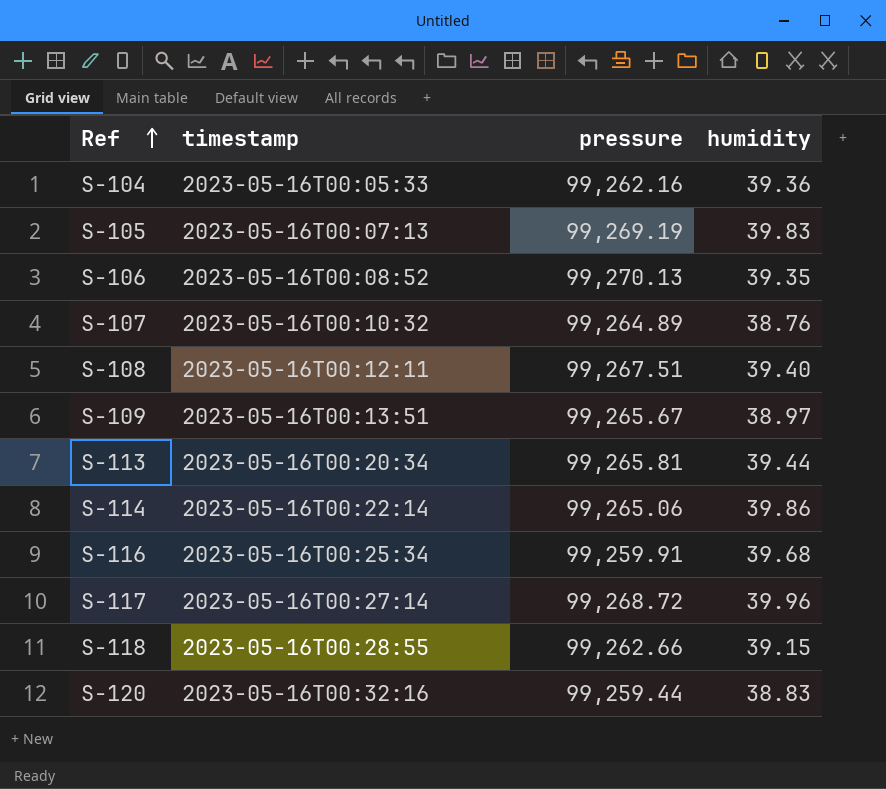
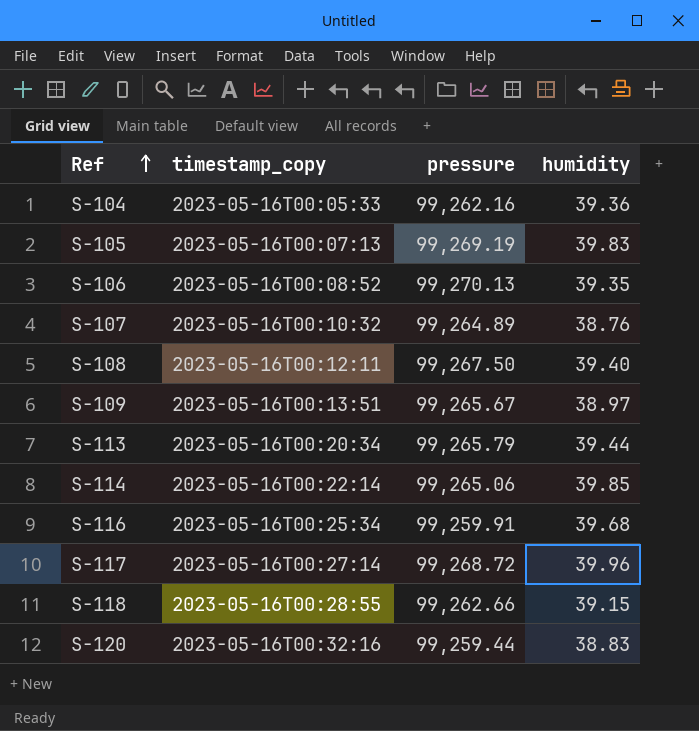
column name: timestamp -> timestamp_copy
S-108 | pressure: 99,267.51 -> 99,267.50
S-113 | pressure: 99,265.81 -> 99,265.79
S-114 | humidity: 39.86 -> 39.85

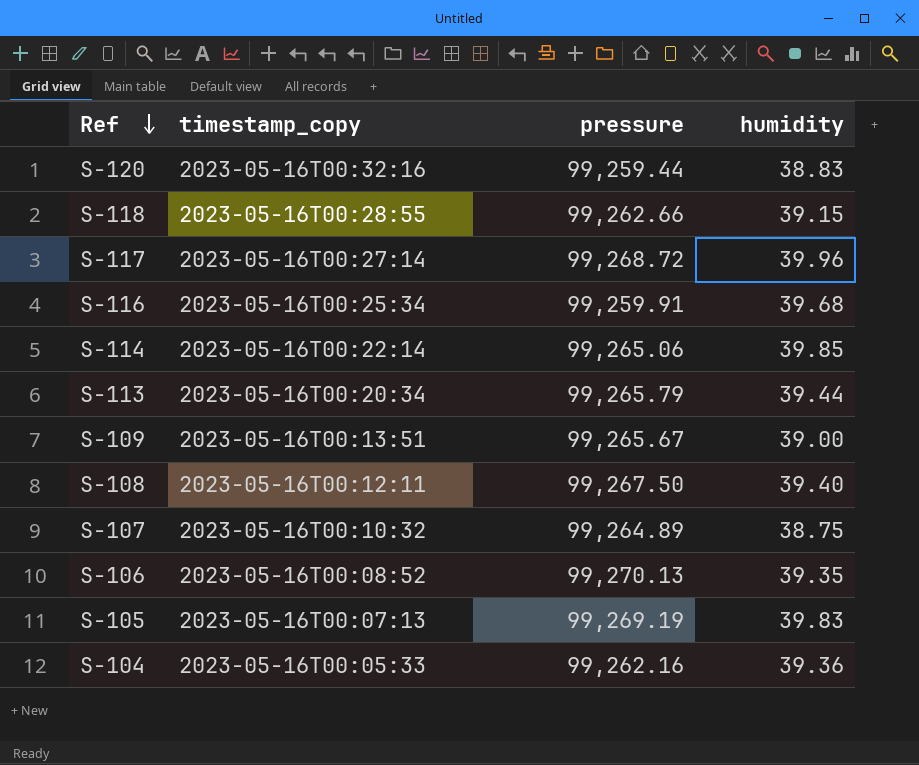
row order: Ref ascending -> Ref descending
S-109 | humidity: 38.97 -> 39.00
S-107 | humidity: 38.76 -> 38.75

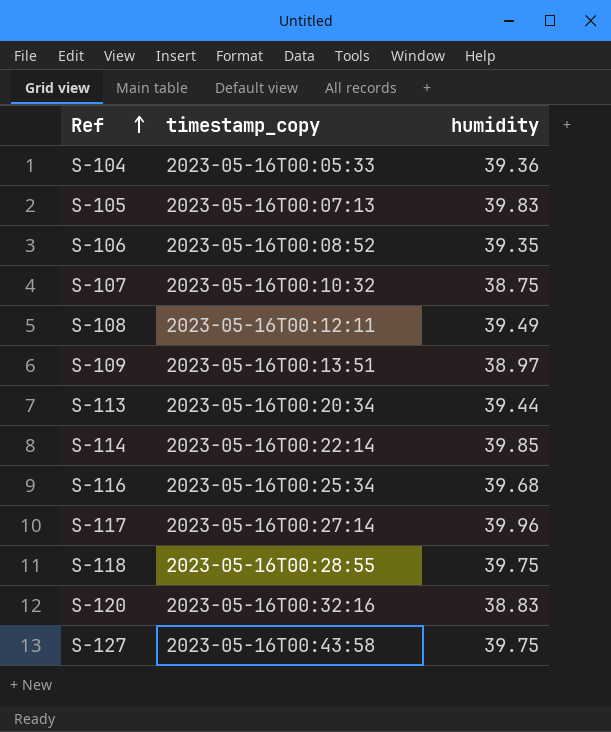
row order: Ref descending -> Ref ascending
column pressure | position: 3 -> none
S-108 | humidity: 39.40 -> 39.49
S-109 | humidity: 39.00 -> 38.97
S-118 | humidity: 39.15 -> 39.75
row S-127: none -> 2023-05-16T00:43:58 | 39.75

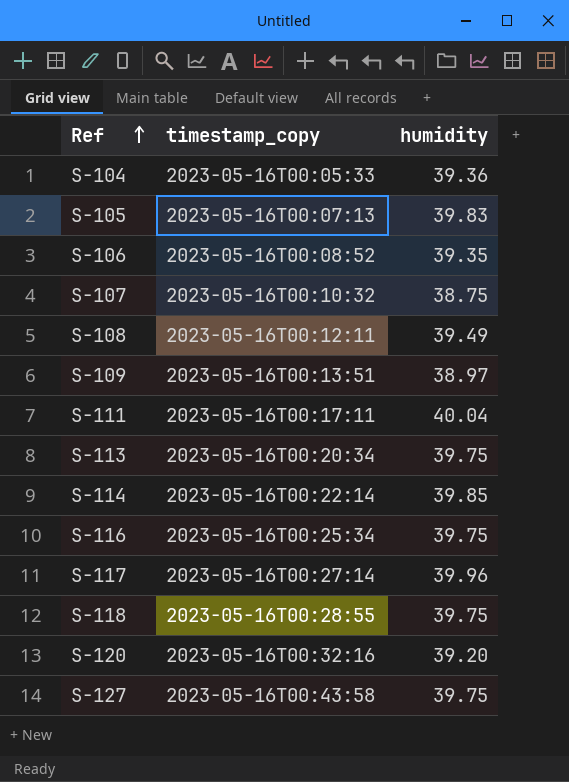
row S-111: none -> 2023-05-16T00:17:11 | 40.04
S-113 | humidity: 39.44 -> 39.75
S-116 | humidity: 39.68 -> 39.75
S-120 | humidity: 38.83 -> 39.20

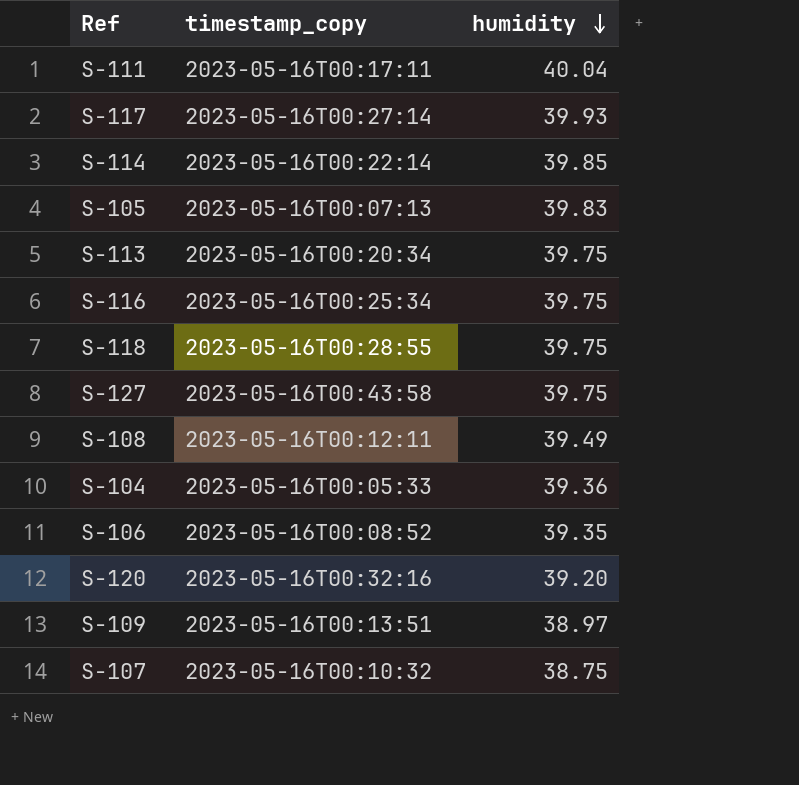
row order: Ref ascending -> humidity descending
S-117 | humidity: 39.96 -> 39.93

